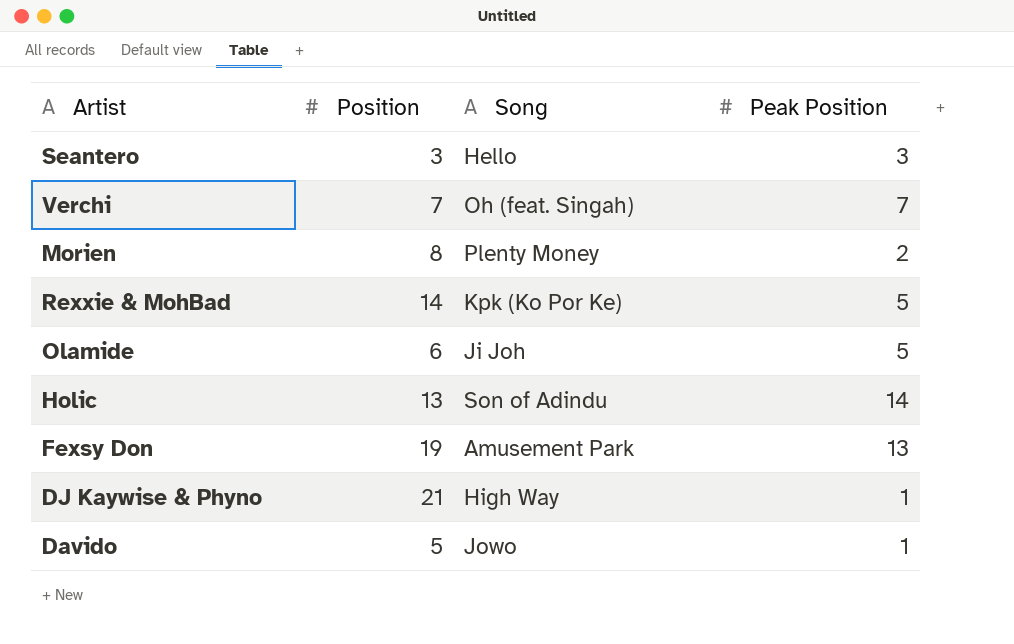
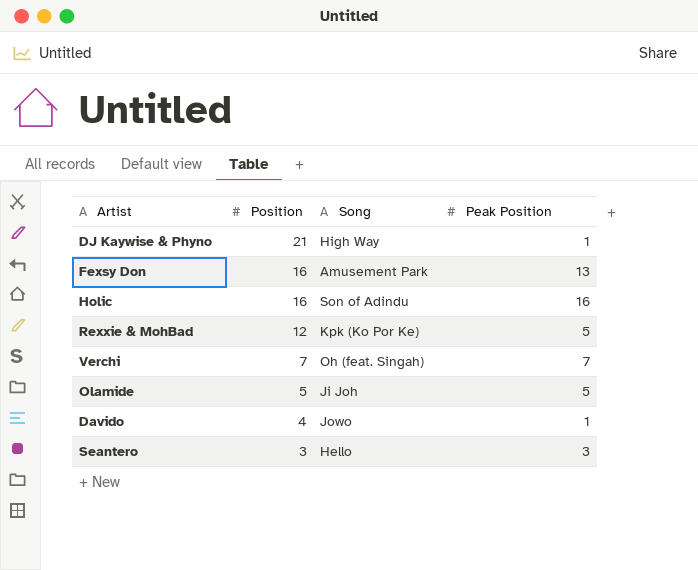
row order: none -> Position descending
row Morien: 8 | Plenty Money | 2 -> none
Fexsy Don | Position: 19 -> 16
Holic | Position: 13 -> 16
Holic | Peak Position: 14 -> 16
Rexxie & MohBad | Position: 14 -> 12
Olamide | Position: 6 -> 5
Davido | Position: 5 -> 4

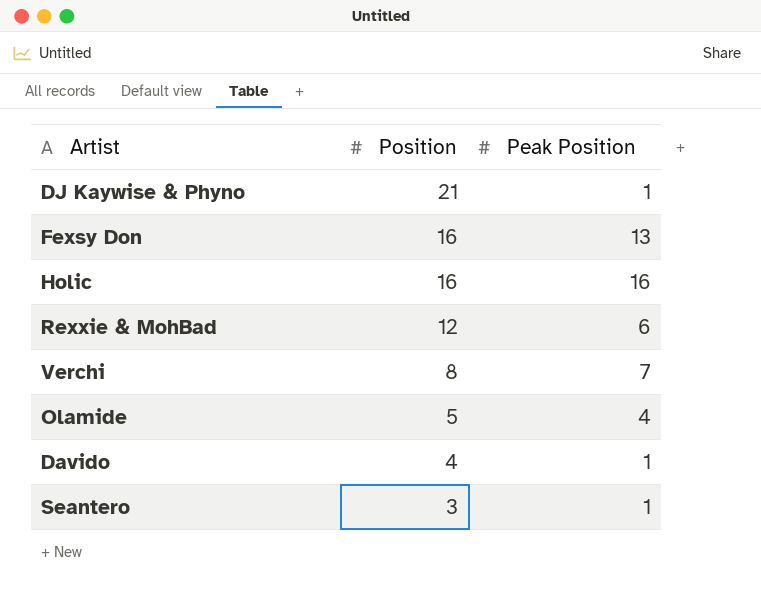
column Song | position: 3 -> none
Rexxie & MohBad | Peak Position: 5 -> 6
Verchi | Position: 7 -> 8
Olamide | Peak Position: 5 -> 4
Seantero | Peak Position: 3 -> 1

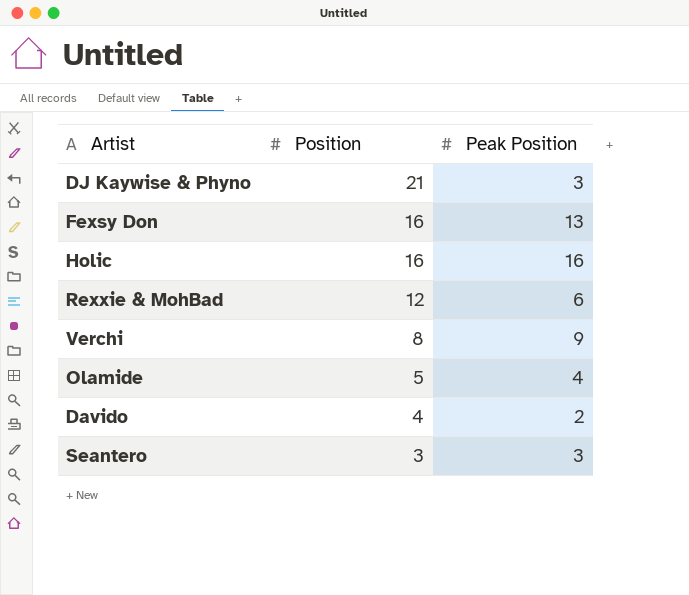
DJ Kaywise & Phyno | Peak Position: 1 -> 3
Verchi | Peak Position: 7 -> 9
Davido | Peak Position: 1 -> 2
Seantero | Peak Position: 1 -> 3

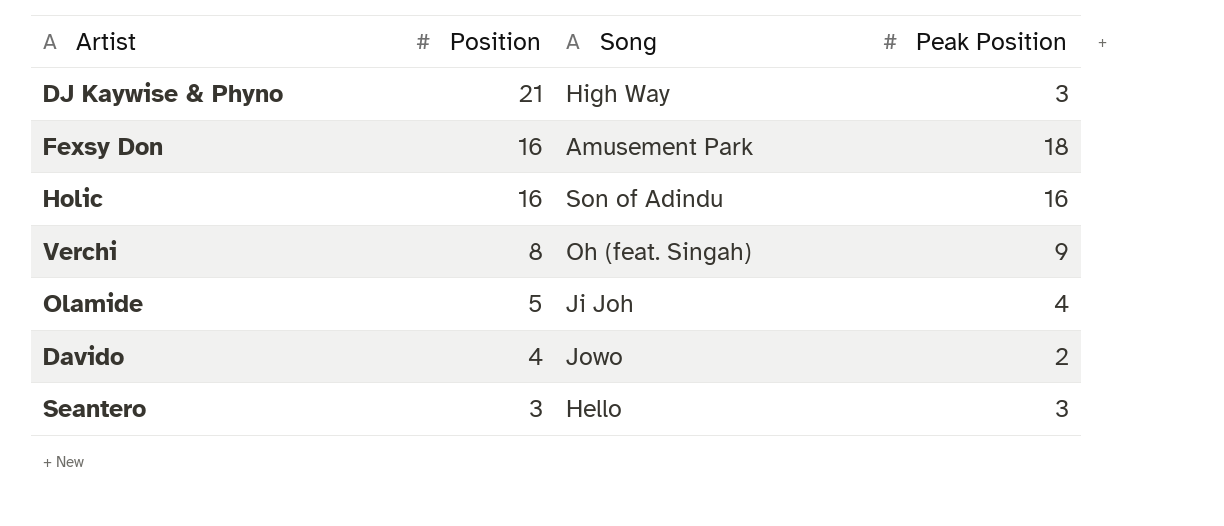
column Song | position: none -> 3
row Rexxie & MohBad: 12 | 6 -> none
Fexsy Don | Peak Position: 13 -> 18

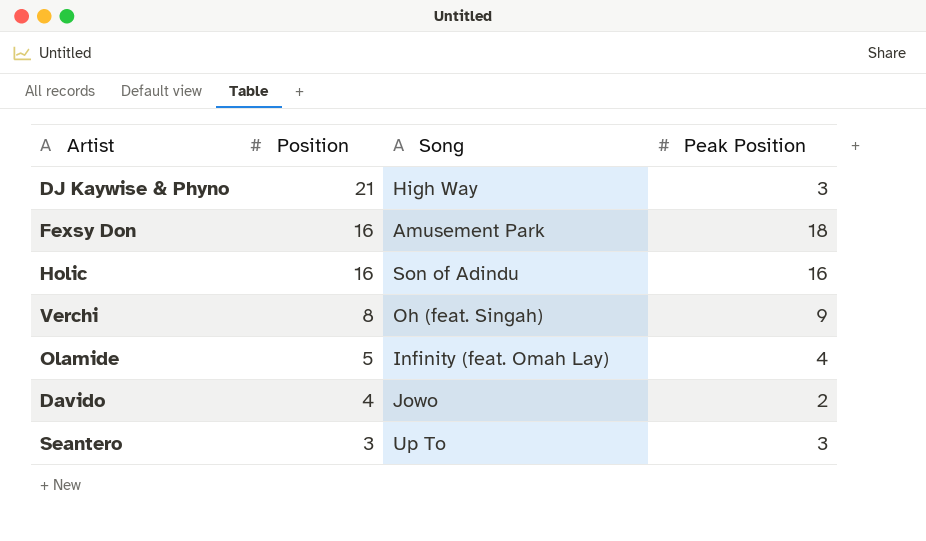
Olamide | Song: Ji Joh -> Infinity (feat. Omah Lay)
Seantero | Song: Hello -> Up To

